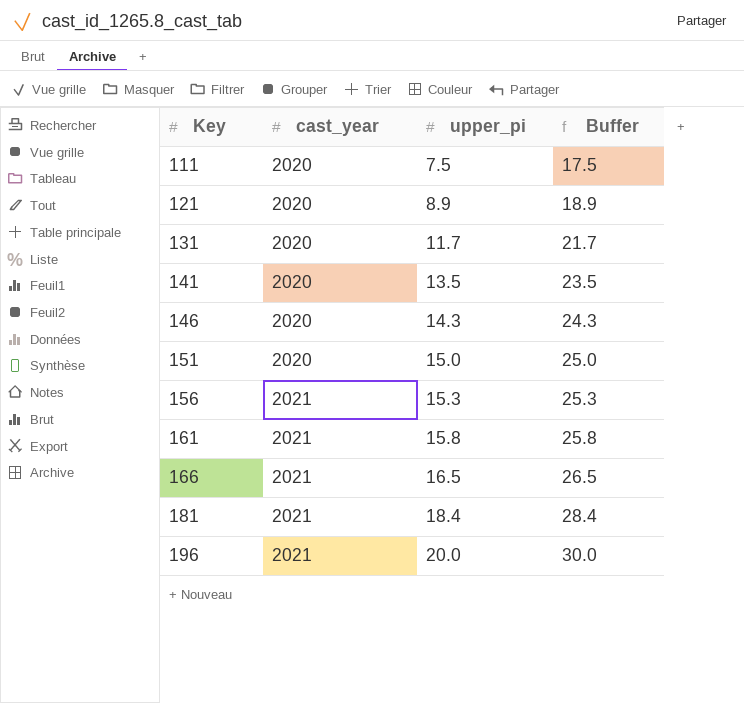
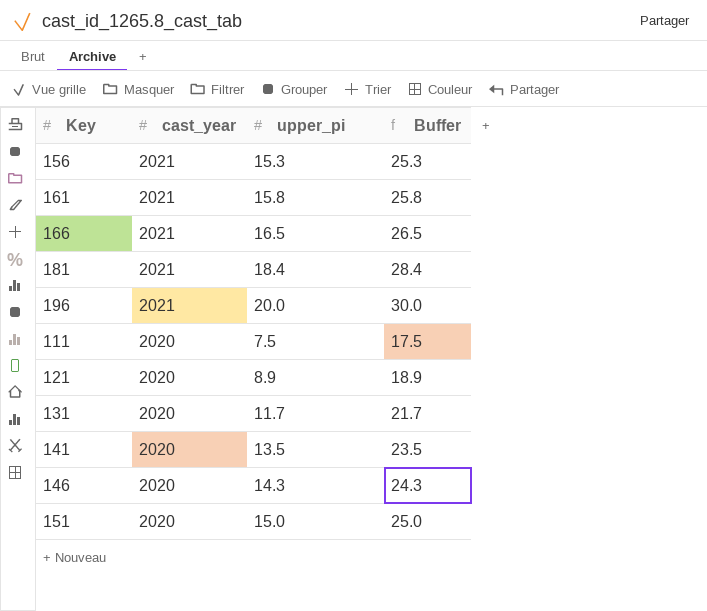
row order: Key ascending -> cast_year descending

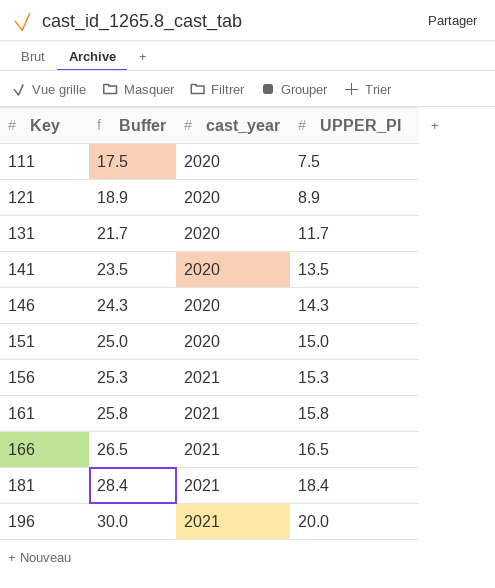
row order: cast_year descending -> Key ascending
column Buffer | position: 4 -> 2
column name: upper_pi -> UPPER_PI

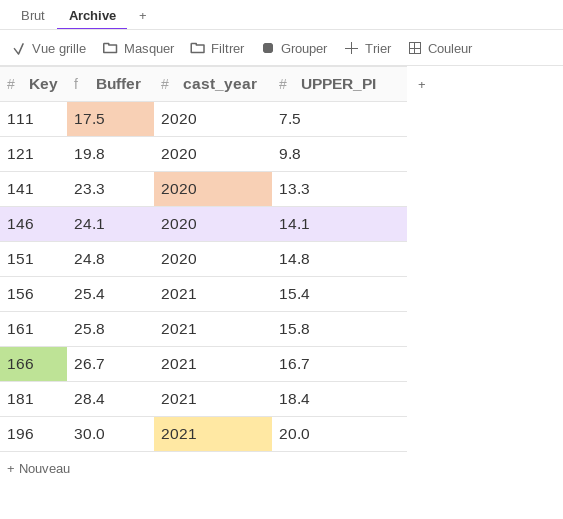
row 131: 21.7 | 2020 | 11.7 -> none
121 | Buffer: 18.9 -> 19.8
121 | UPPER_PI: 8.9 -> 9.8
141 | Buffer: 23.5 -> 23.3
141 | UPPER_PI: 13.5 -> 13.3
146 | Buffer: 24.3 -> 24.1
146 | UPPER_PI: 14.3 -> 14.1
151 | Buffer: 25.0 -> 24.8
151 | UPPER_PI: 15.0 -> 14.8
156 | Buffer: 25.3 -> 25.4
156 | UPPER_PI: 15.3 -> 15.4
166 | Buffer: 26.5 -> 26.7
166 | UPPER_PI: 16.5 -> 16.7

